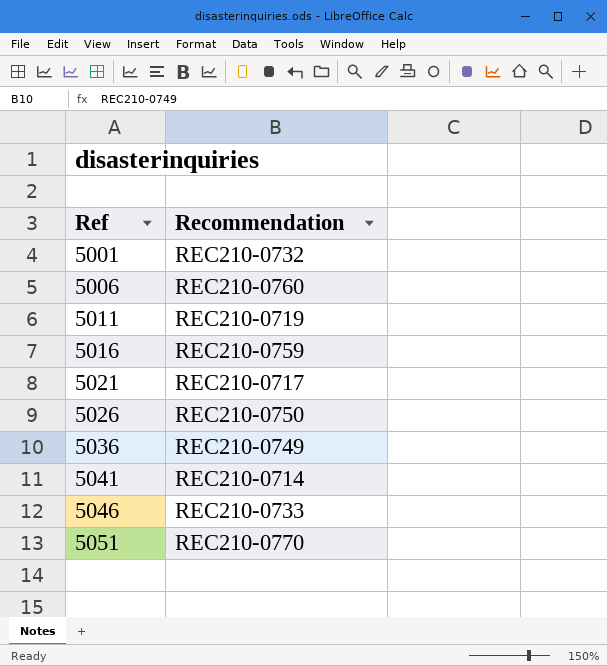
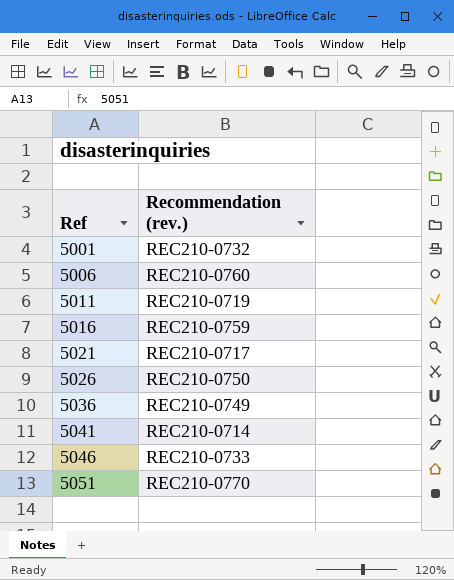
column name: Recommendation -> Recommendation (rev.)

